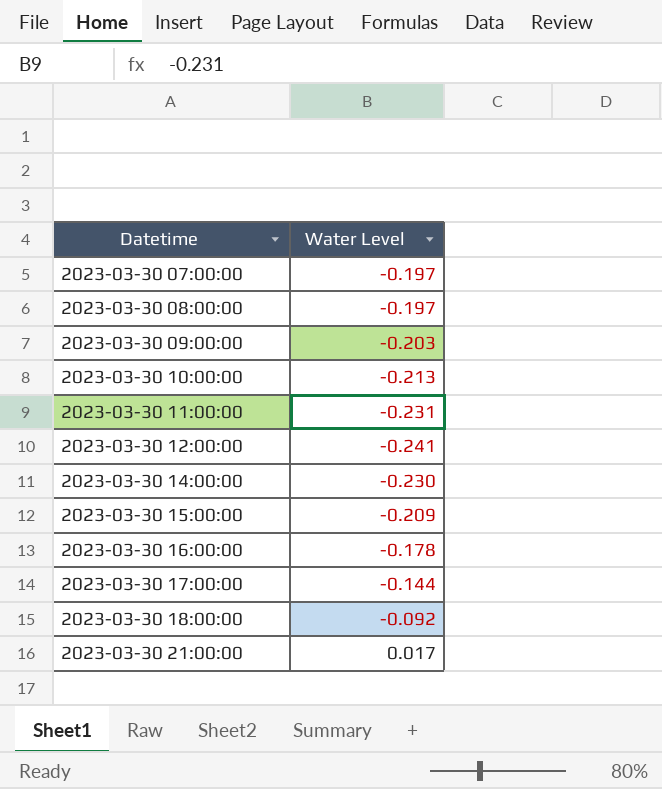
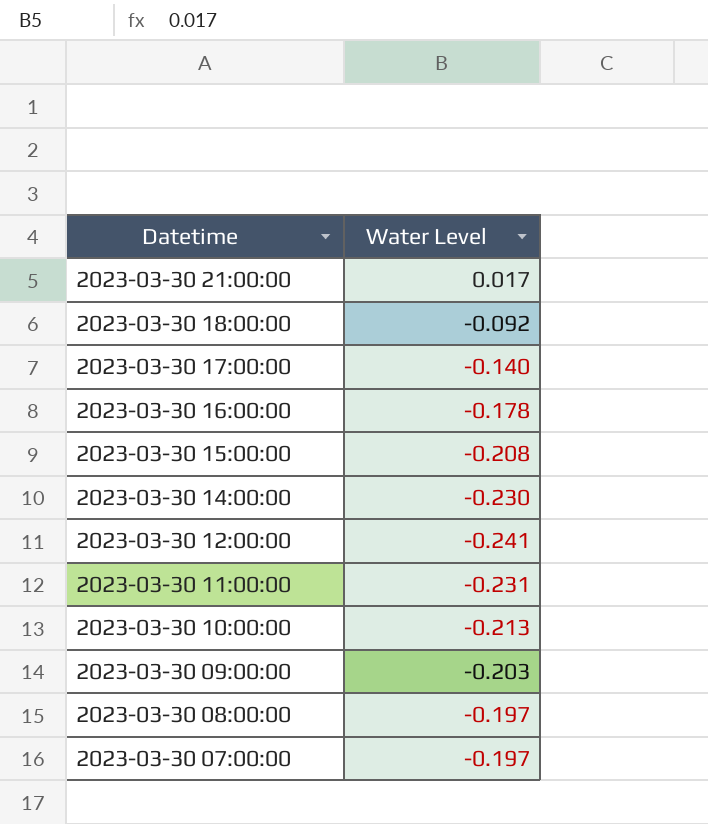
row order: Datetime ascending -> Datetime descending
2023-03-30 17:00:00 | Water Level: -0.144 -> -0.140
2023-03-30 15:00:00 | Water Level: -0.209 -> -0.208

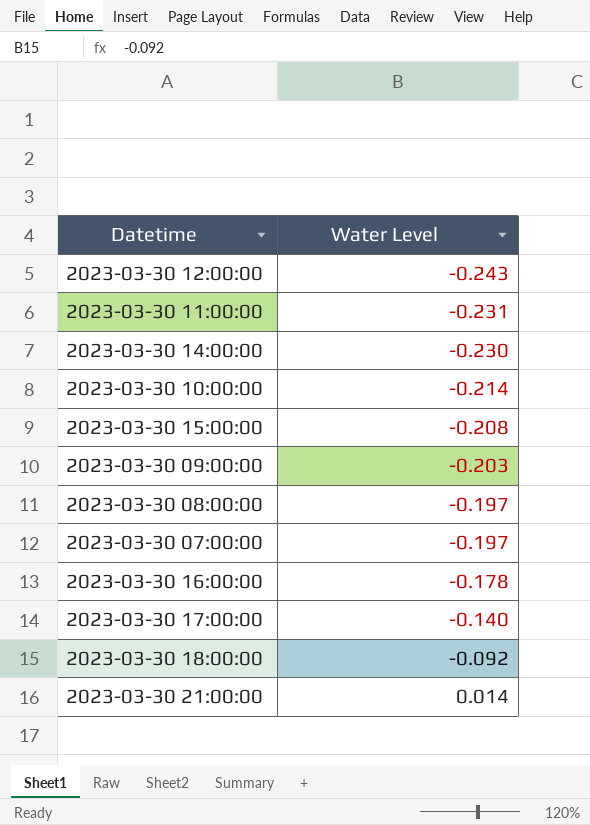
row order: Datetime descending -> Water Level ascending
2023-03-30 12:00:00 | Water Level: -0.241 -> -0.243
2023-03-30 10:00:00 | Water Level: -0.213 -> -0.214
2023-03-30 21:00:00 | Water Level: 0.017 -> 0.014

